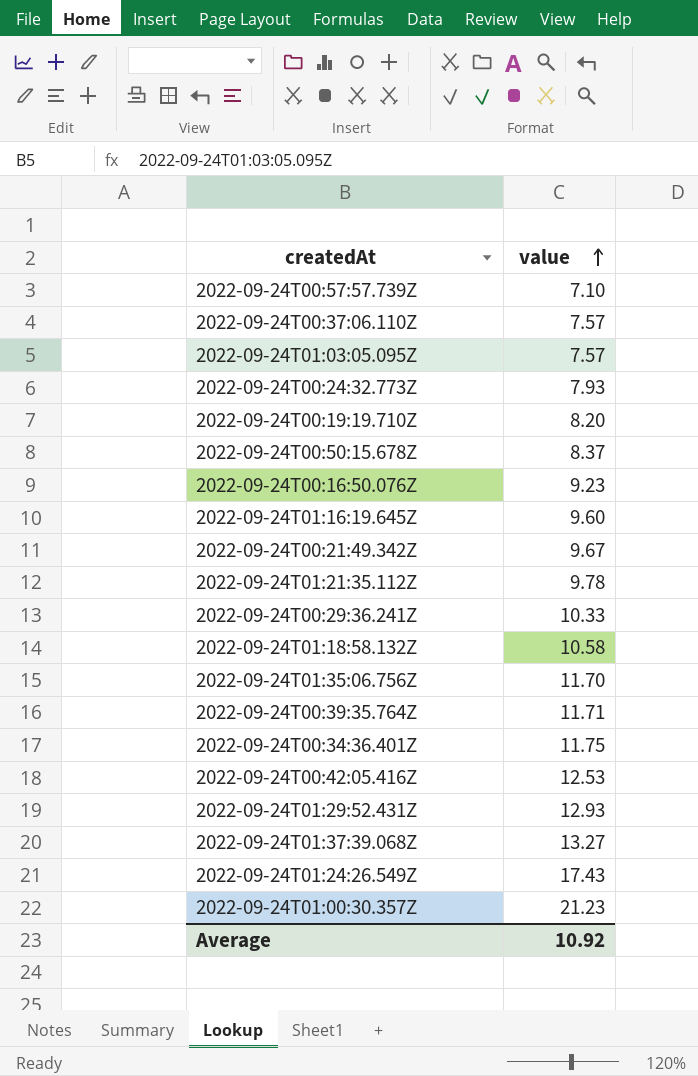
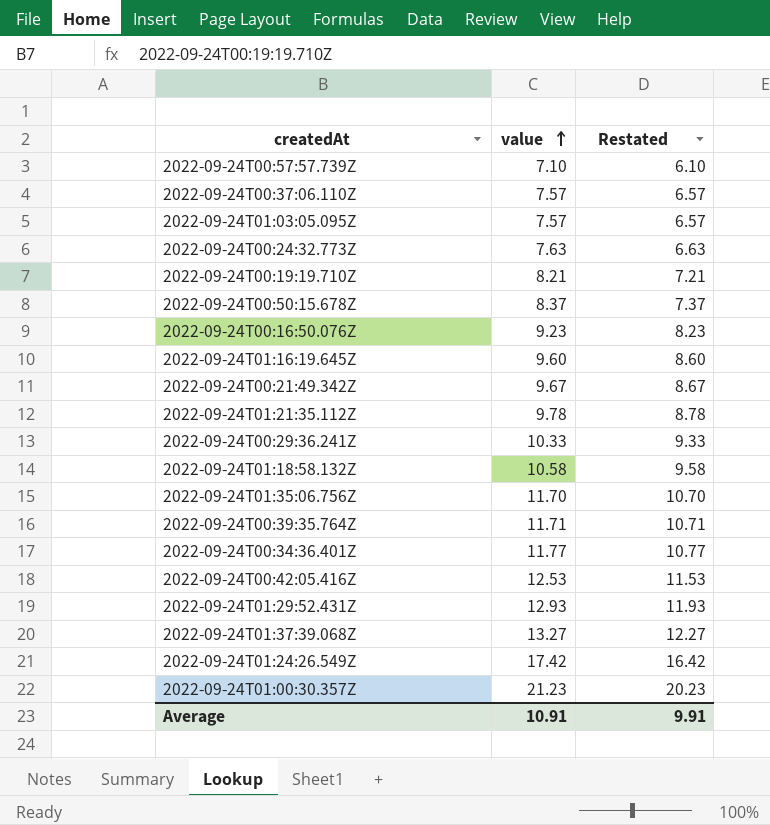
column Restated | formula: none -> [value] - 1
2022-09-24T00:24:32.773Z | value: 7.93 -> 7.63
2022-09-24T00:19:19.710Z | value: 8.20 -> 8.21
2022-09-24T00:34:36.401Z | value: 11.75 -> 11.77
2022-09-24T01:24:26.549Z | value: 17.43 -> 17.42
Average | value: 10.92 -> 10.91

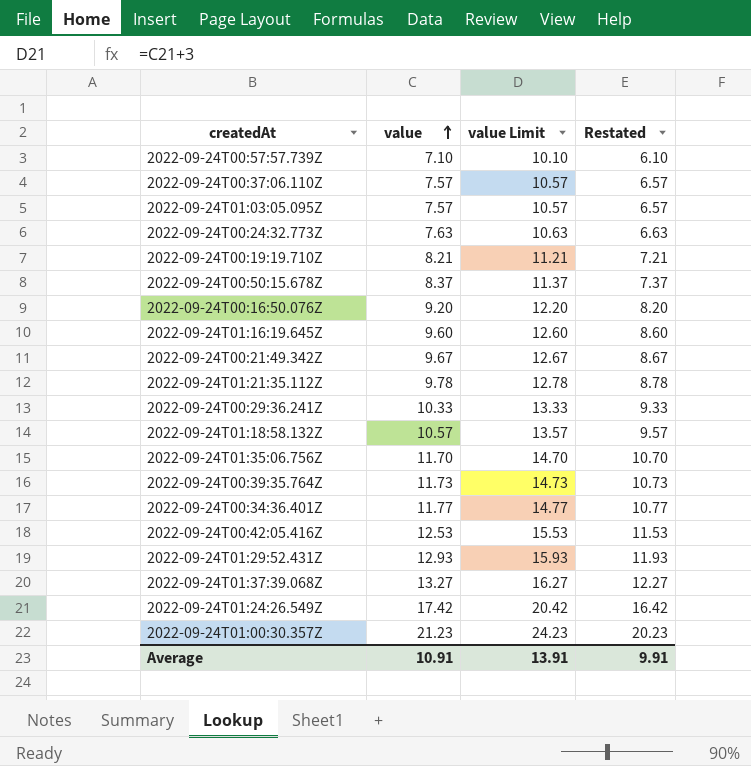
column value Limit | formula: none -> [value] + 3
2022-09-24T00:16:50.076Z | value: 9.23 -> 9.20
2022-09-24T00:16:50.076Z | Restated: 8.23 -> 8.20
2022-09-24T01:18:58.132Z | value: 10.58 -> 10.57
2022-09-24T01:18:58.132Z | Restated: 9.58 -> 9.57
2022-09-24T00:39:35.764Z | value: 11.71 -> 11.73
2022-09-24T00:39:35.764Z | Restated: 10.71 -> 10.73

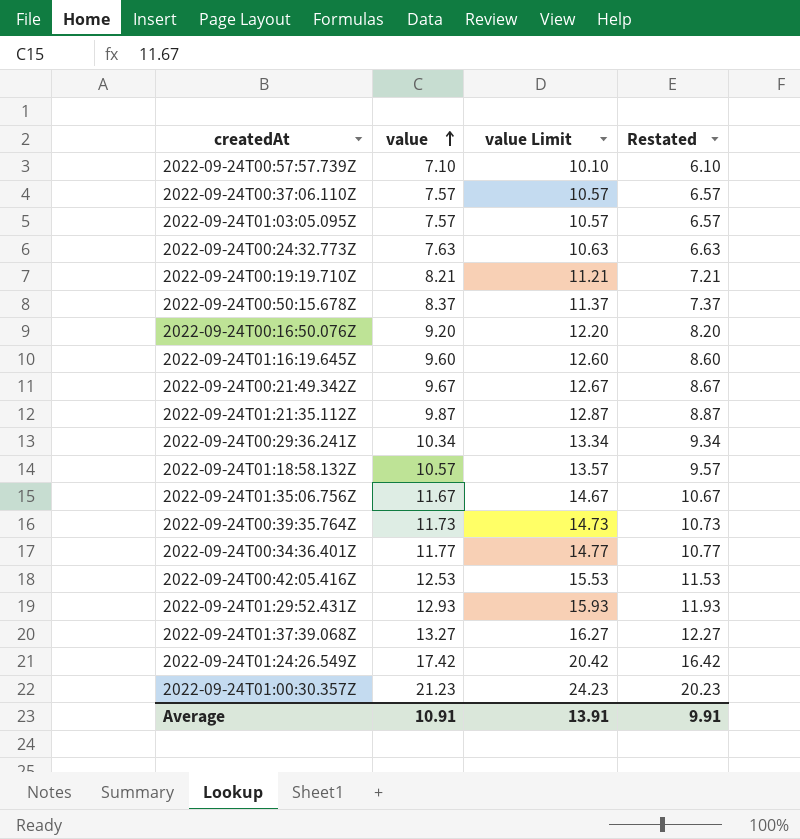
2022-09-24T01:21:35.112Z | value: 9.78 -> 9.87
2022-09-24T01:21:35.112Z | value Limit: 12.78 -> 12.87
2022-09-24T01:21:35.112Z | Restated: 8.78 -> 8.87
2022-09-24T00:29:36.241Z | value: 10.33 -> 10.34
2022-09-24T00:29:36.241Z | value Limit: 13.33 -> 13.34
2022-09-24T00:29:36.241Z | Restated: 9.33 -> 9.34
2022-09-24T01:35:06.756Z | value: 11.70 -> 11.67
2022-09-24T01:35:06.756Z | value Limit: 14.70 -> 14.67
2022-09-24T01:35:06.756Z | Restated: 10.70 -> 10.67

